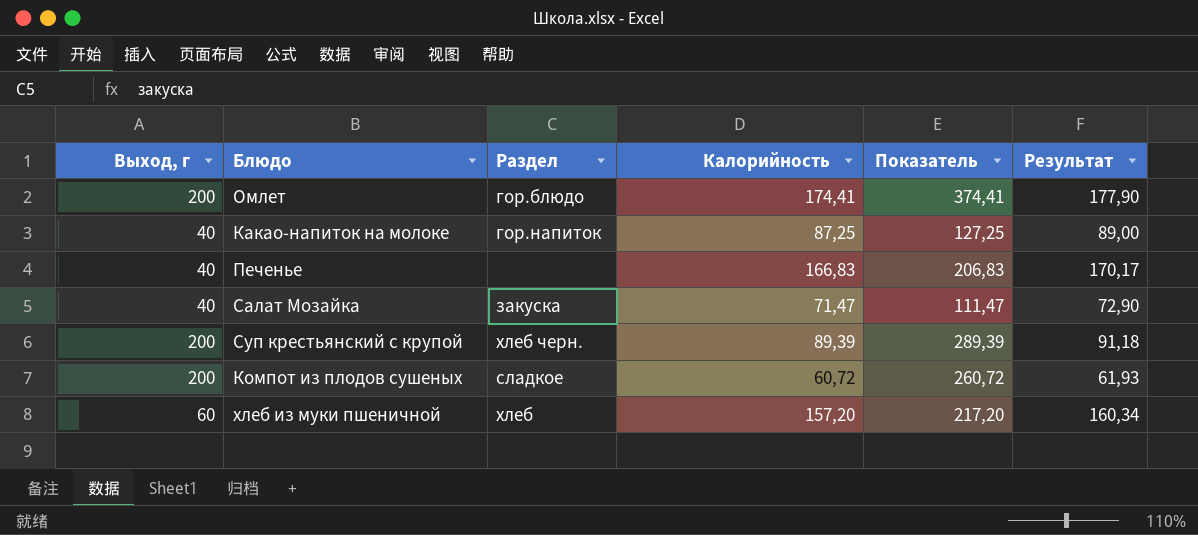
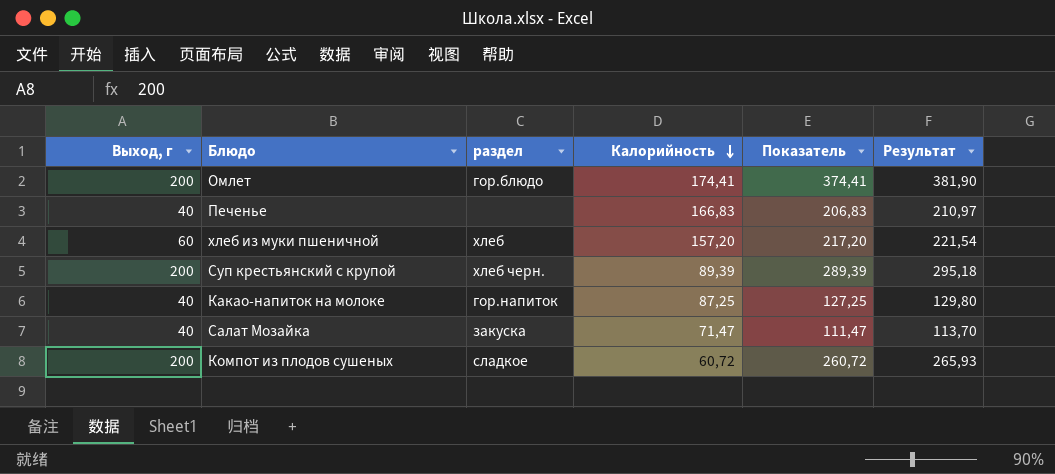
row order: none -> Калорийность descending
column name: Раздел -> раздел
column Результат | formula: [Калорийность] * 1,02 -> [Показатель] * 1,02

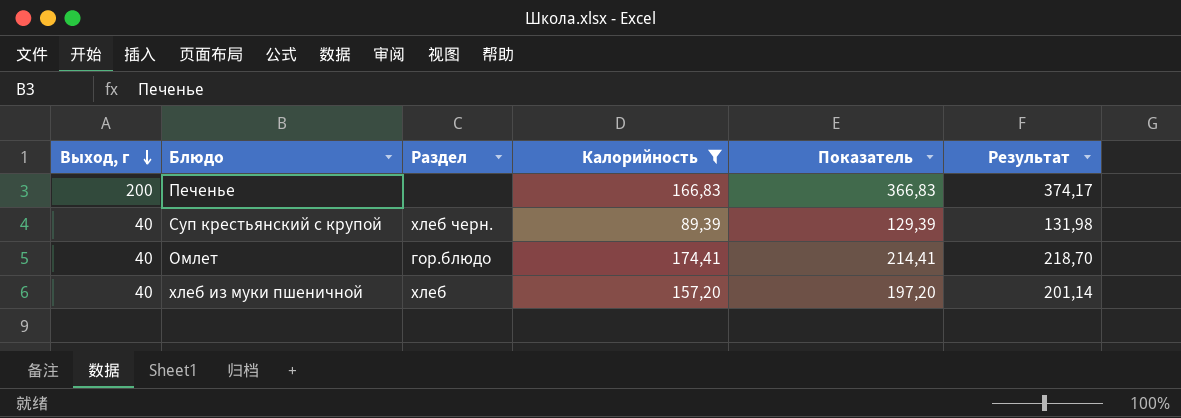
filter: none -> Калорийность >= 89,39
row order: Калорийность descending -> Выход, г descending
column name: раздел -> Раздел
Печенье | Выход, г: 40 -> 200
Печенье | Показатель: 206,83 -> 366,83
Печенье | Результат: 210,97 -> 374,17
Суп крестьянский с крупой | Выход, г: 200 -> 40
Суп крестьянский с крупой | Показатель: 289,39 -> 129,39
Суп крестьянский с крупой | Результат: 295,18 -> 131,98
Омлет | Выход, г: 200 -> 40
Омлет | Показатель: 374,41 -> 214,41
Омлет | Результат: 381,90 -> 218,70
хлеб из муки пшеничной | Выход, г: 60 -> 40
хлеб из муки пшеничной | Показатель: 217,20 -> 197,20
хлеб из муки пшеничной | Результат: 221,54 -> 201,14

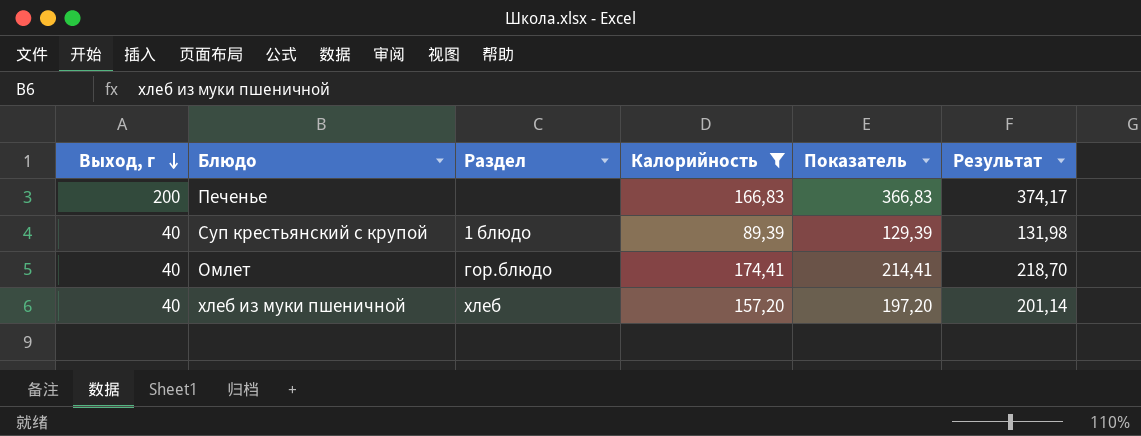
Суп крестьянский с крупой | Раздел: хлеб черн. -> 1 блюдо

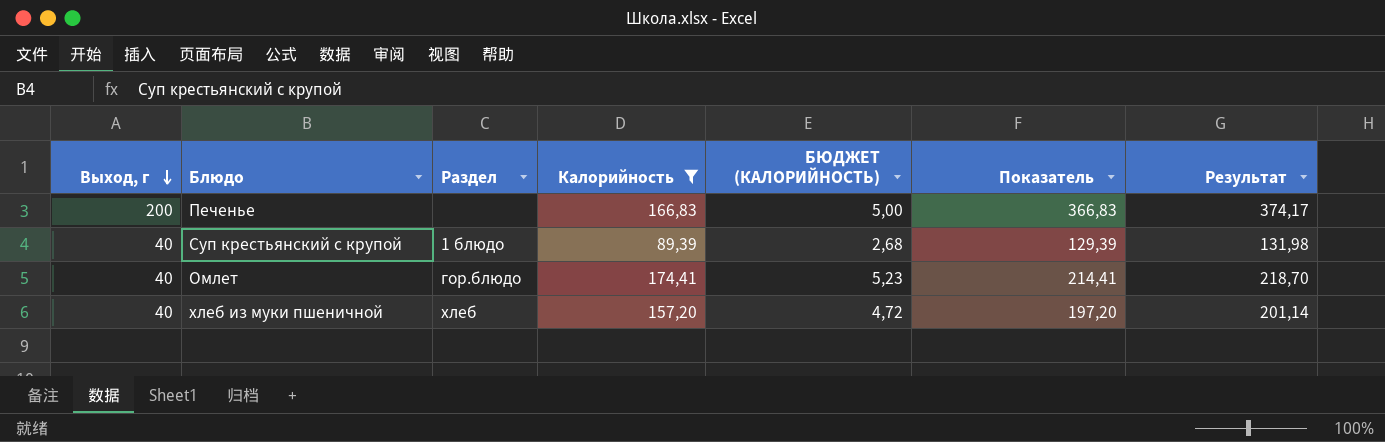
column БЮДЖЕТ (КАЛОРИЙНОСТЬ) | formula: none -> [Калорийность] * 0,03

